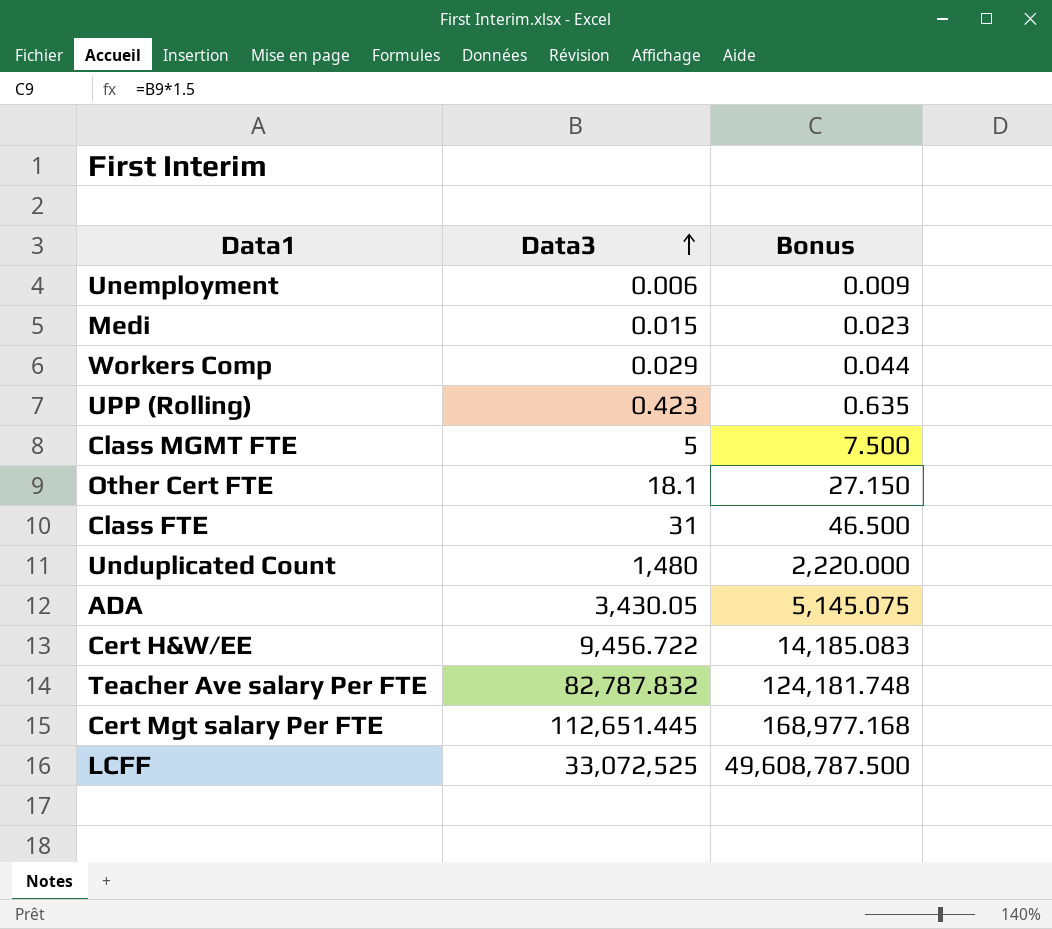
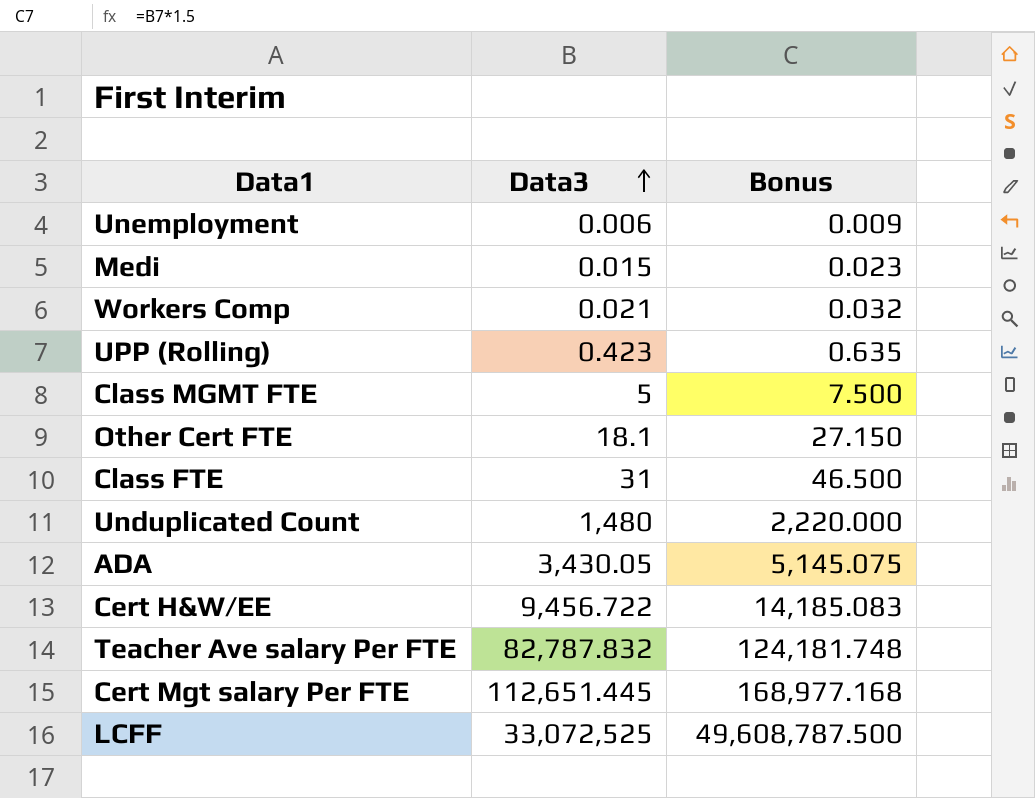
Workers Comp | Data3: 0.029 -> 0.021
Workers Comp | Bonus: 0.044 -> 0.032

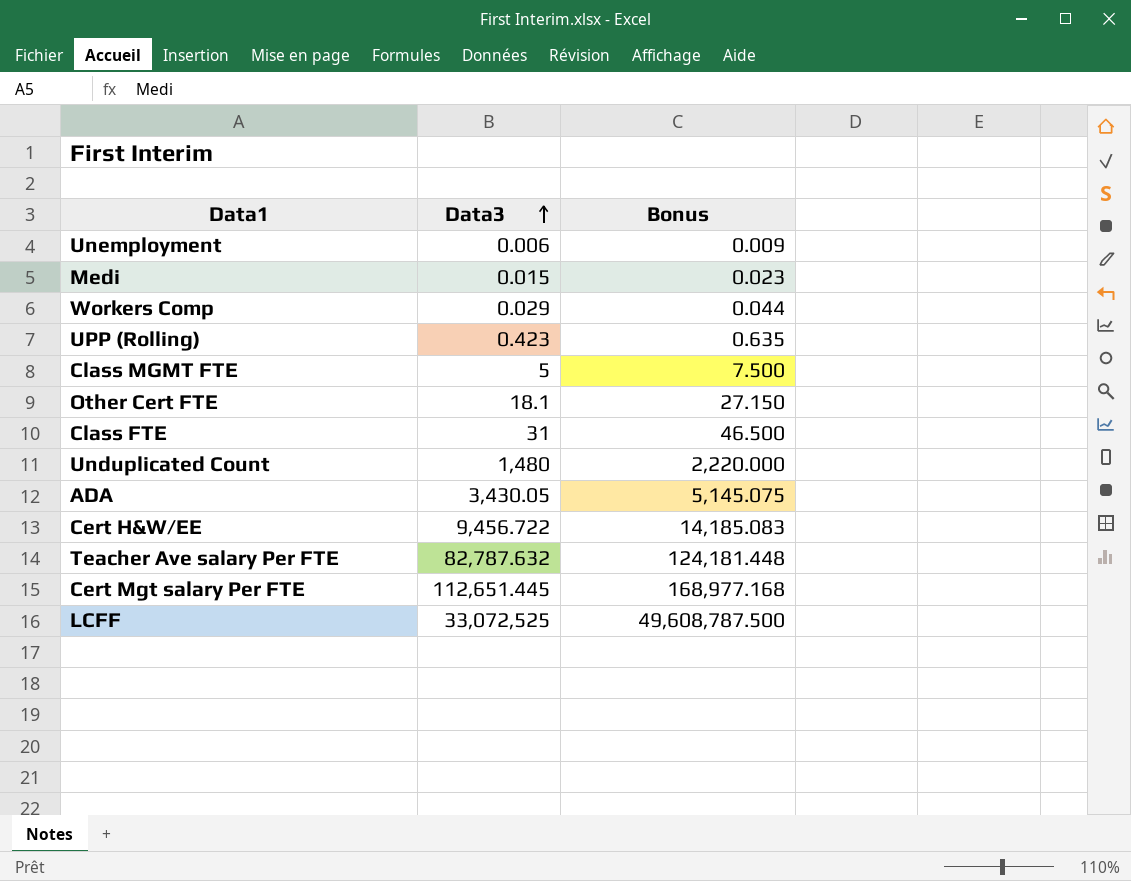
Workers Comp | Data3: 0.021 -> 0.029
Workers Comp | Bonus: 0.032 -> 0.044
Teacher Ave salary Per FTE | Data3: 82,787.832 -> 82,787.632
Teacher Ave salary Per FTE | Bonus: 124,181.748 -> 124,181.448

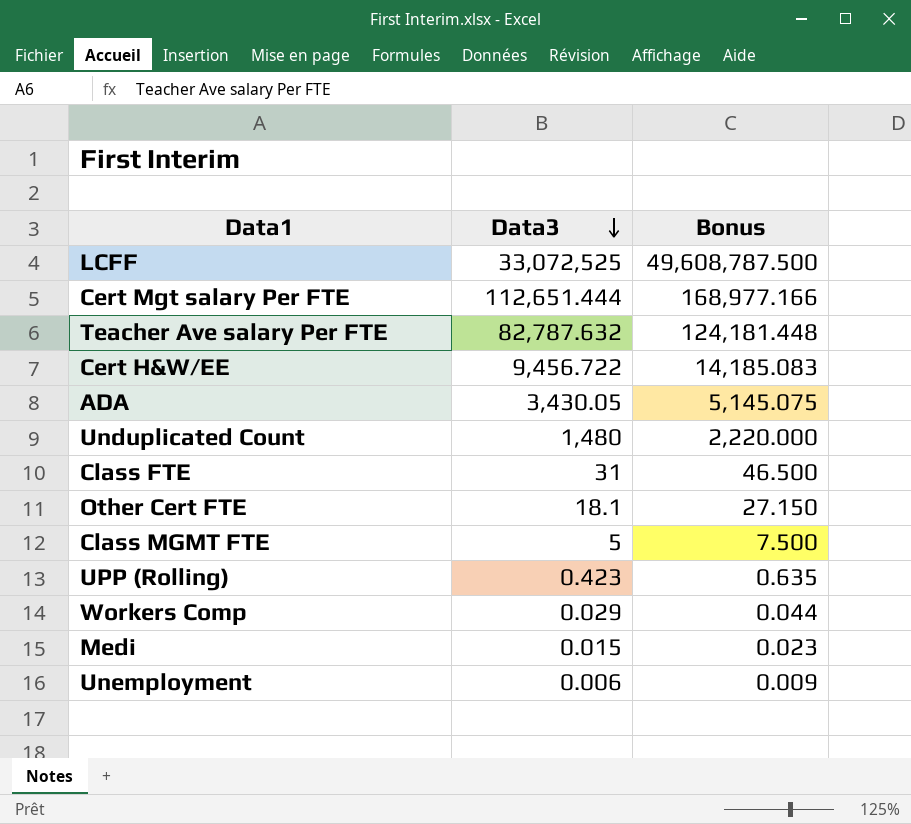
row order: Data3 ascending -> Data3 descending
Cert Mgt salary Per FTE | Data3: 112,651.445 -> 112,651.444
Cert Mgt salary Per FTE | Bonus: 168,977.168 -> 168,977.166

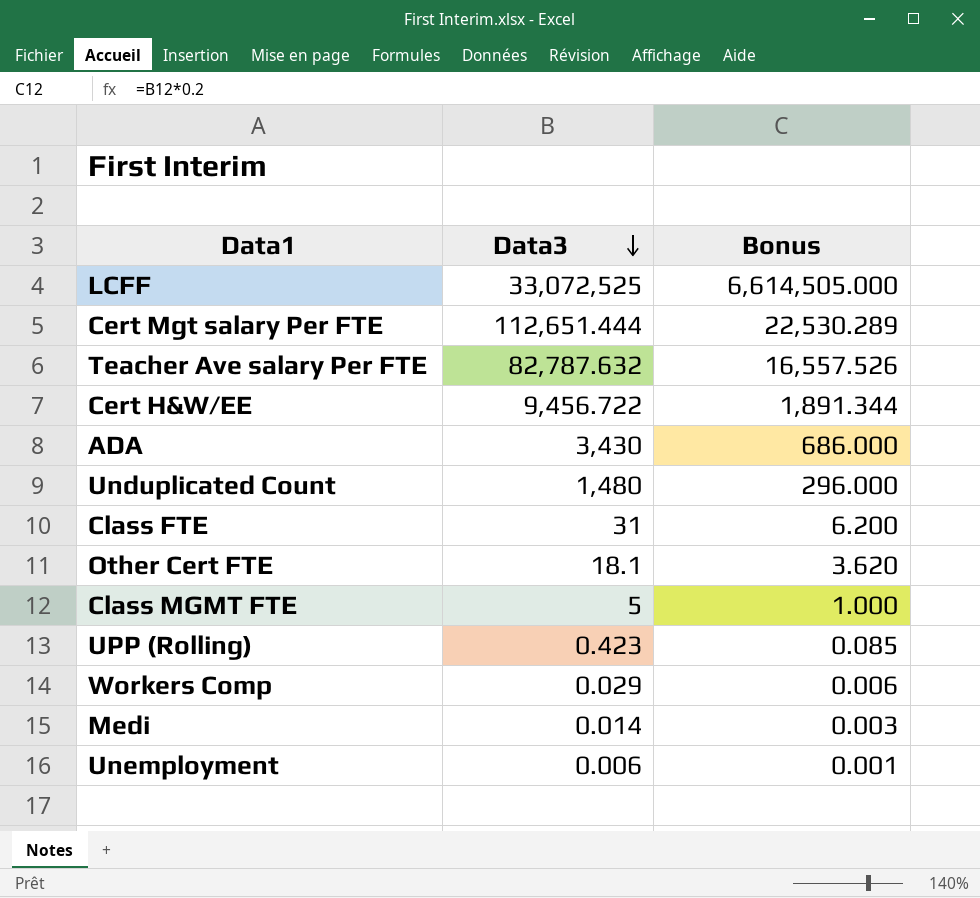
column Bonus | formula: [Data3] * 1.5 -> [Data3] * 0.2
ADA | Data3: 3,430.05 -> 3,430
Medi | Data3: 0.015 -> 0.014

